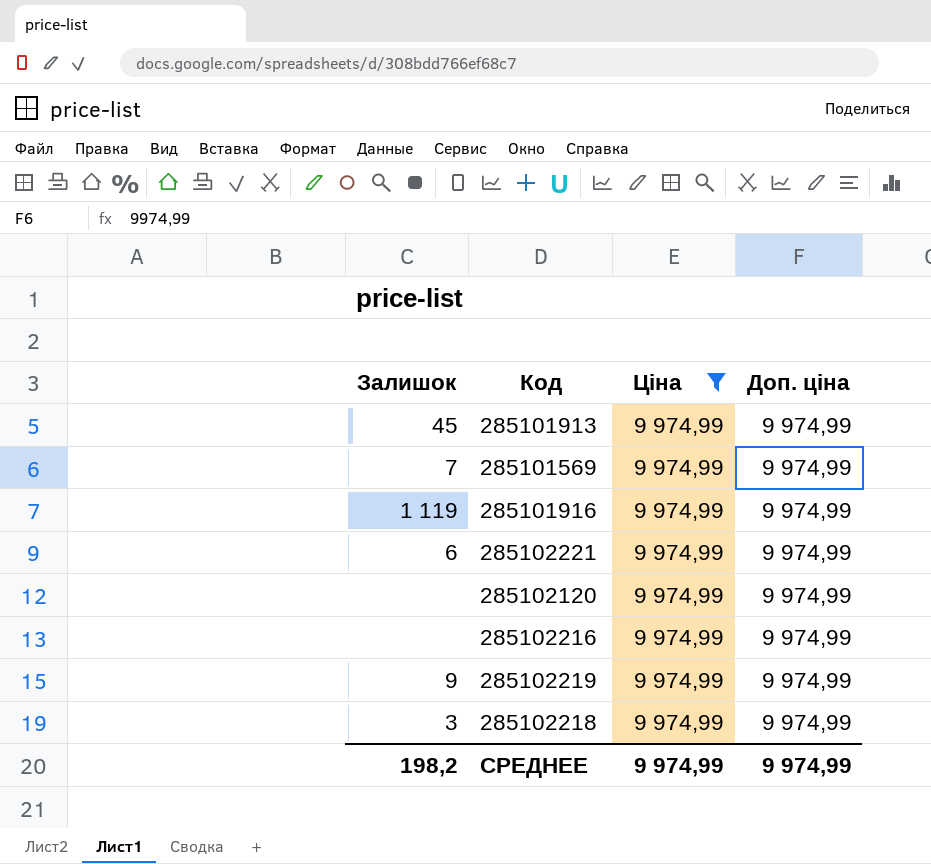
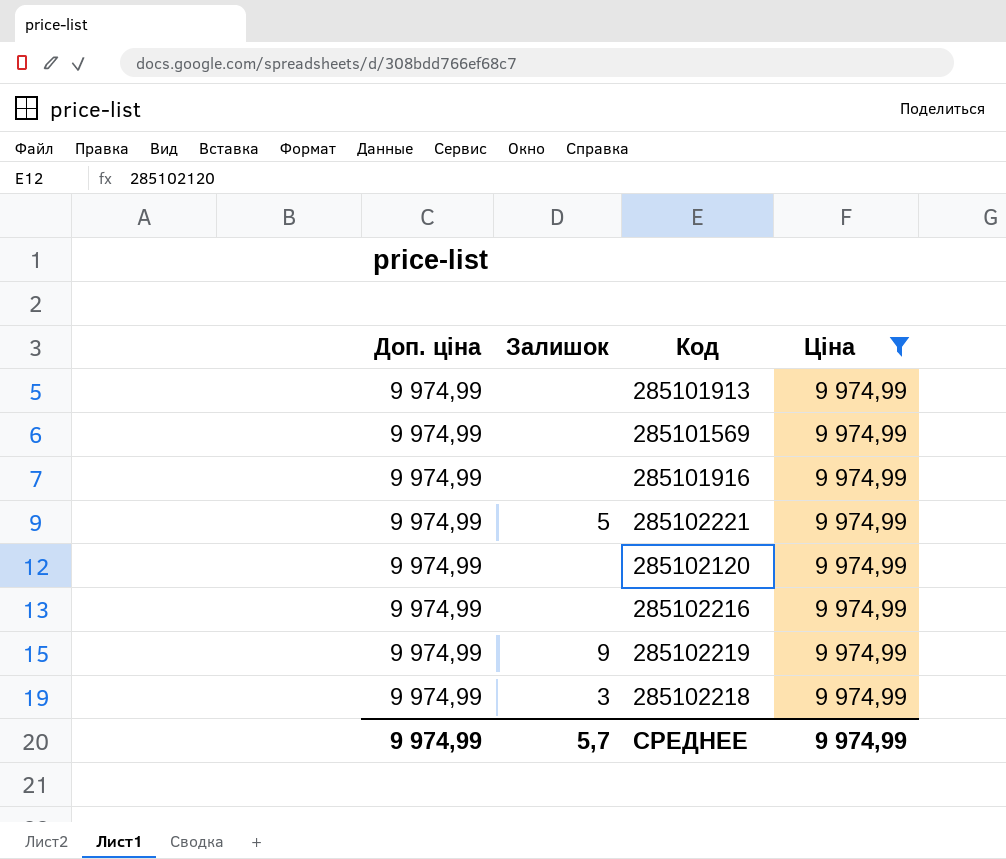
column Доп. ціна | position: 4 -> 1
285101913 | Залишок: 45 -> none
285101569 | Залишок: 7 -> none
285101916 | Залишок: 1 119 -> none
285102221 | Залишок: 6 -> 5
СРЕДНЕЕ | Залишок: 198,2 -> 5,7

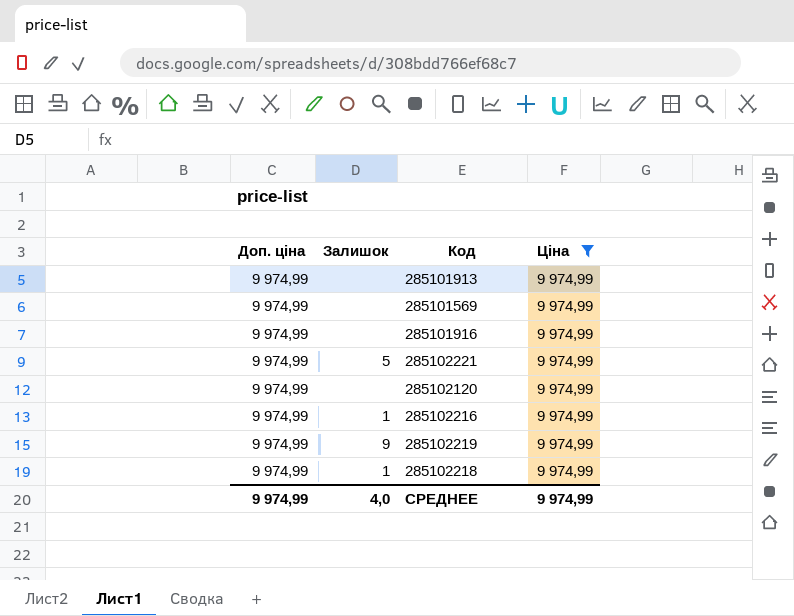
285102216 | Залишок: none -> 1
285102218 | Залишок: 3 -> 1
СРЕДНЕЕ | Залишок: 5,7 -> 4,0

